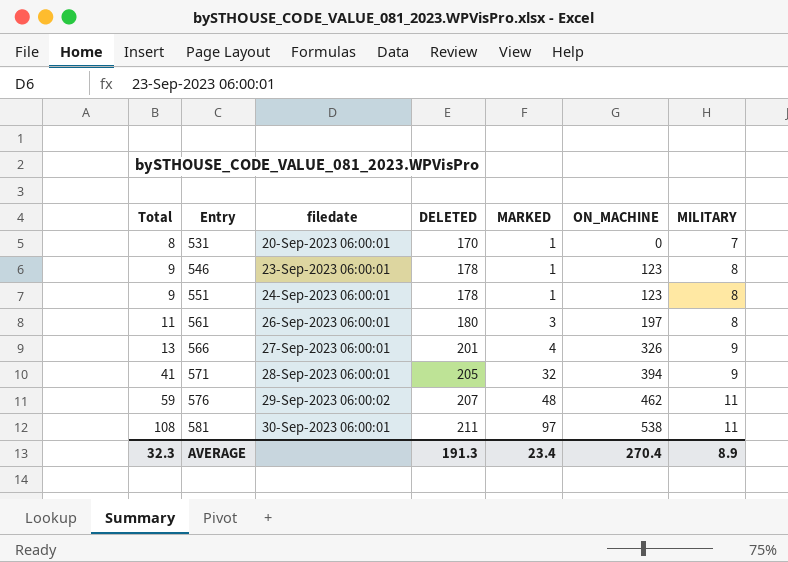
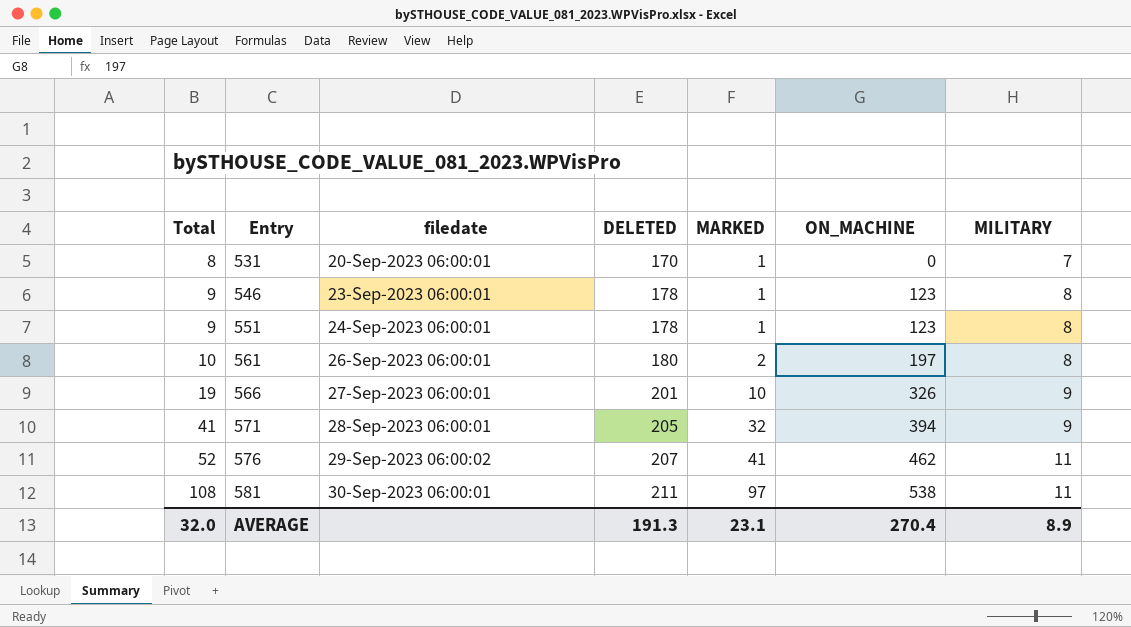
561 | Total: 11 -> 10
561 | MARKED: 3 -> 2
566 | Total: 13 -> 19
566 | MARKED: 4 -> 10
576 | Total: 59 -> 52
576 | MARKED: 48 -> 41
AVERAGE | Total: 32.3 -> 32.0
AVERAGE | MARKED: 23.4 -> 23.1

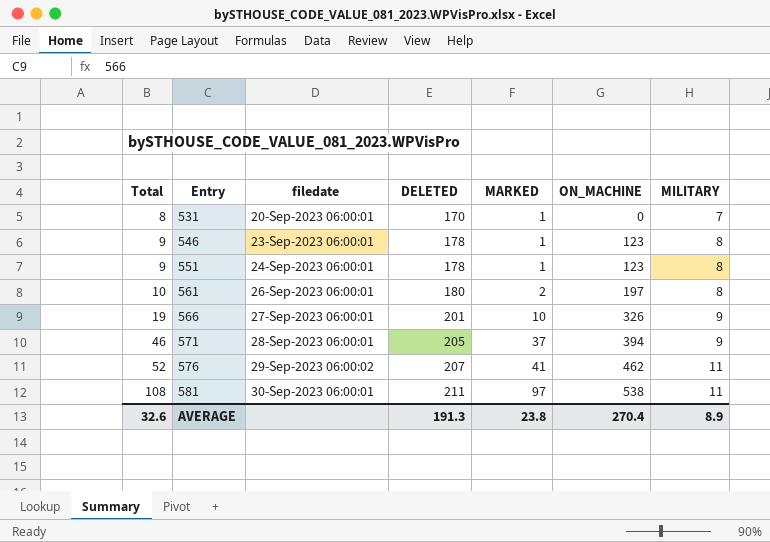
571 | Total: 41 -> 46
571 | MARKED: 32 -> 37
AVERAGE | Total: 32.0 -> 32.6
AVERAGE | MARKED: 23.1 -> 23.8

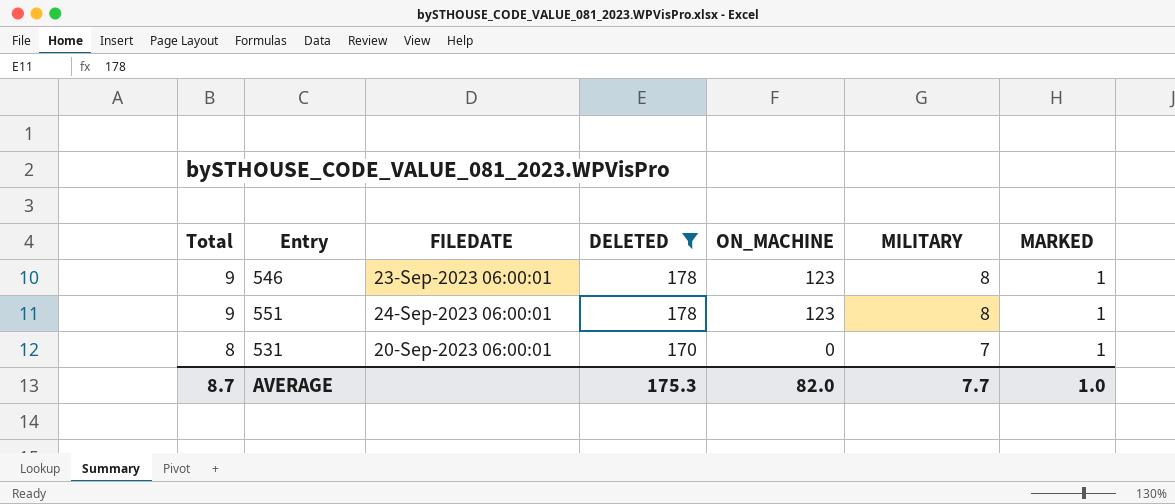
filter: none -> DELETED <= 178
row order: Total ascending -> Total descending
column name: filedate -> FILEDATE
column MARKED | position: 5 -> 7
AVERAGE | Total: 32.6 -> 8.7
AVERAGE | DELETED: 191.3 -> 175.3
AVERAGE | ON_MACHINE: 270.4 -> 82.0
AVERAGE | MILITARY: 8.9 -> 7.7
AVERAGE | MARKED: 23.8 -> 1.0

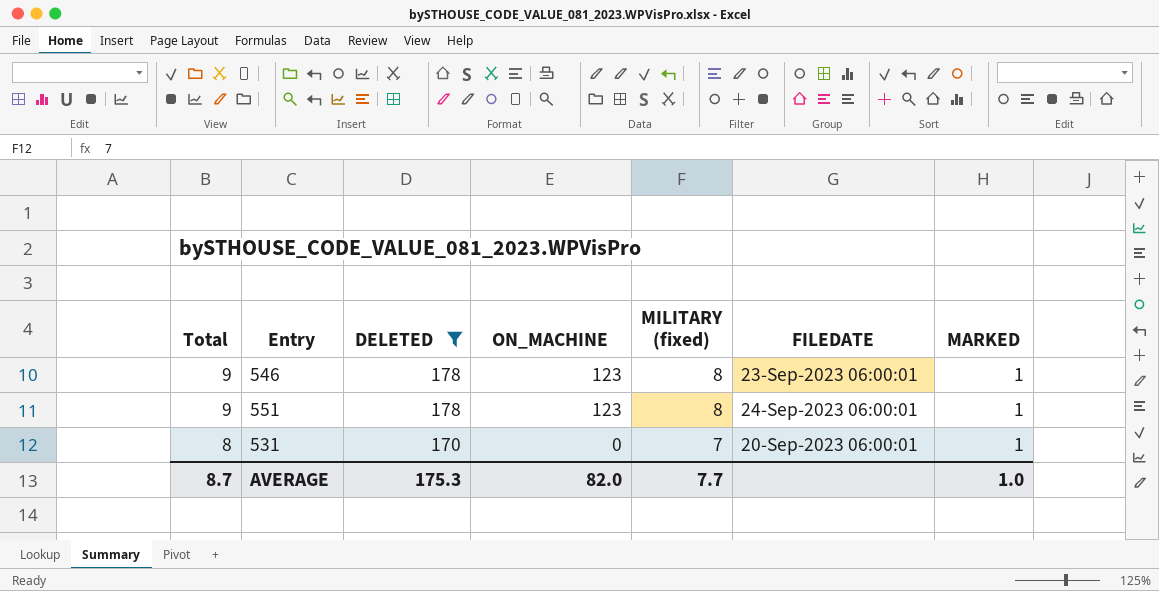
column name: MILITARY -> MILITARY (fixed)
column FILEDATE | position: 3 -> 6

